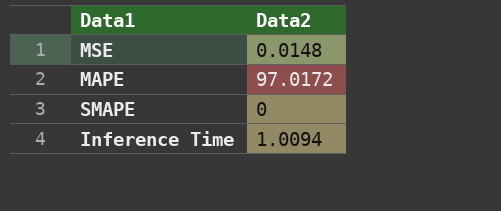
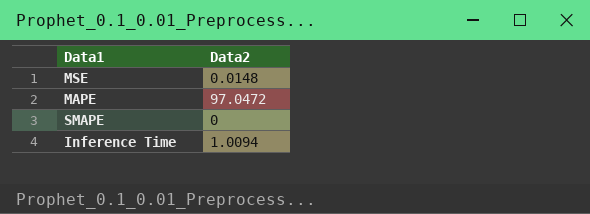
MAPE | Data2: 97.0172 -> 97.0472

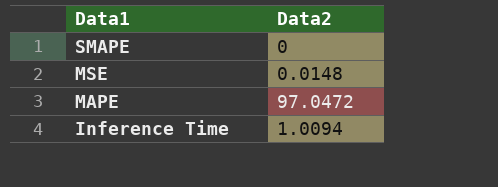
row order: none -> Data1 descending

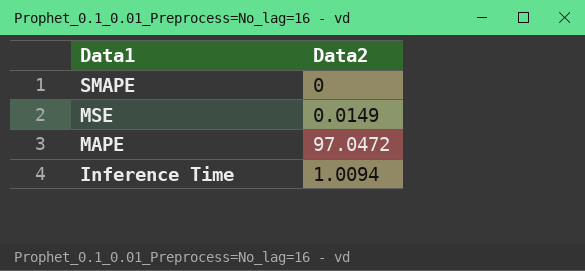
MSE | Data2: 0.0148 -> 0.0149

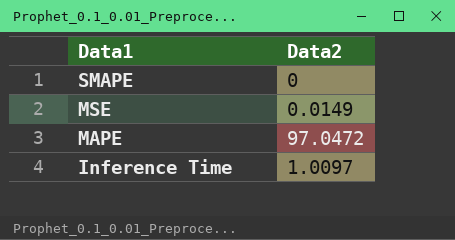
Inference Time | Data2: 1.0094 -> 1.0097

